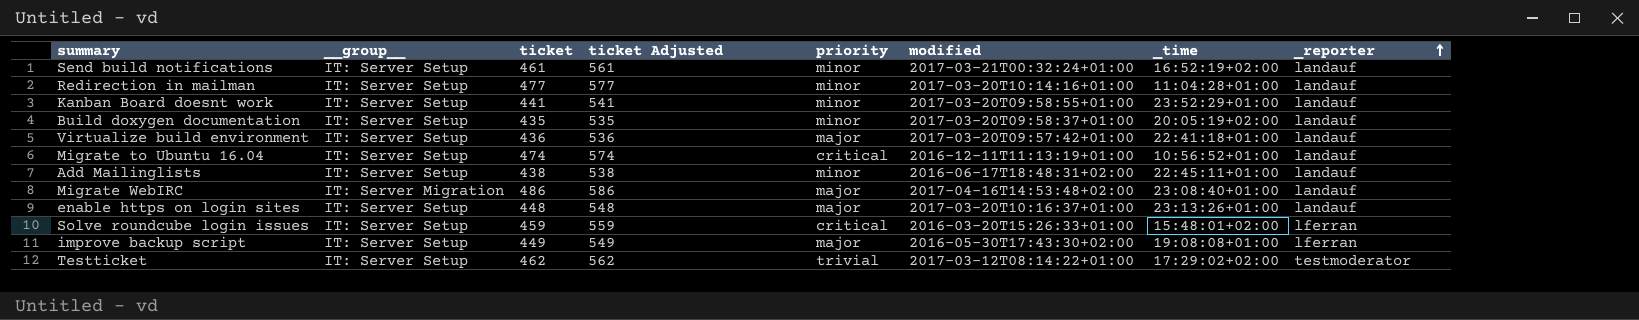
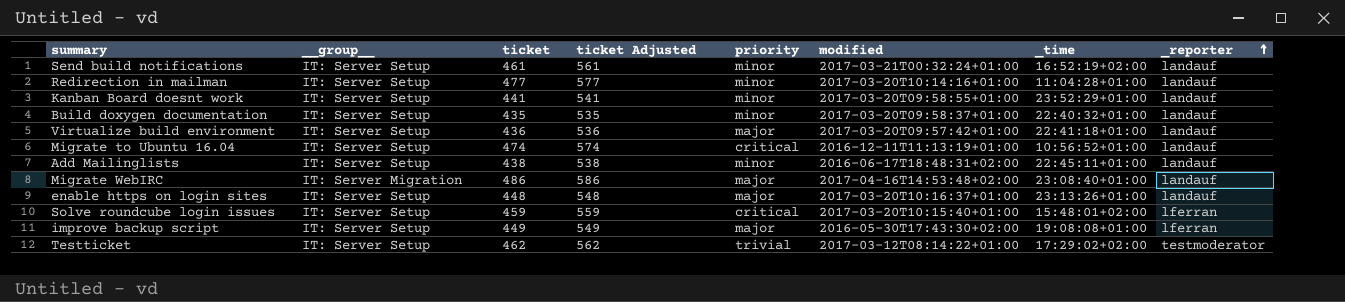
Build doxygen documentation | _time: 20:05:19+02:00 -> 22:40:32+01:00
Solve roundcube login issues | modified: 2016-03-20T15:26:33+01:00 -> 2017-03-20T10:15:40+01:00

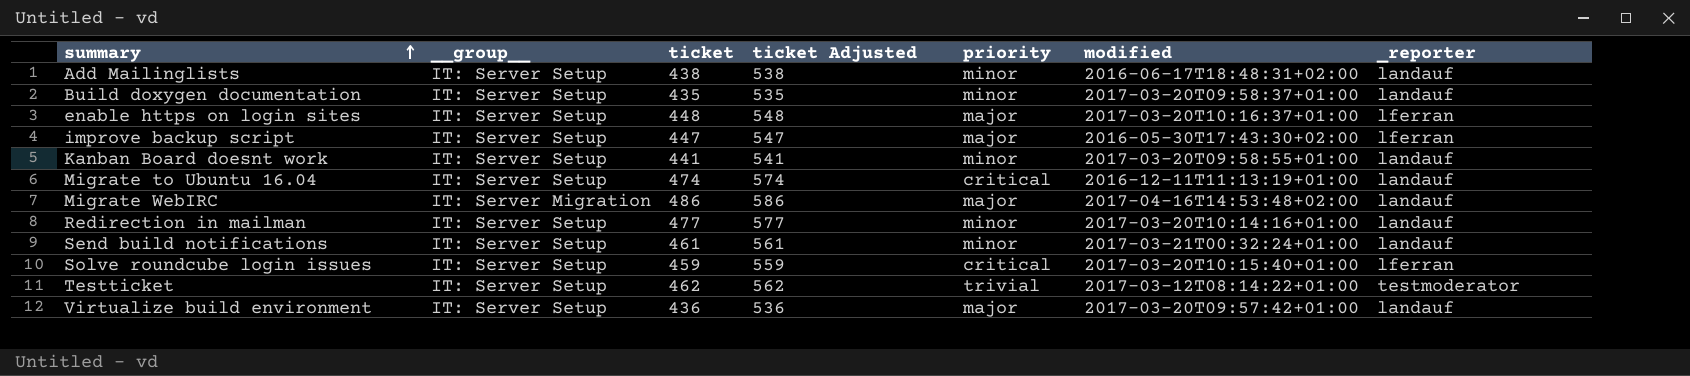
row order: _reporter ascending -> summary ascending
column _time | position: 7 -> none
enable https on login sites | _reporter: landauf -> lferran
improve backup script | ticket: 449 -> 447
improve backup script | ticket Adjusted: 549 -> 547

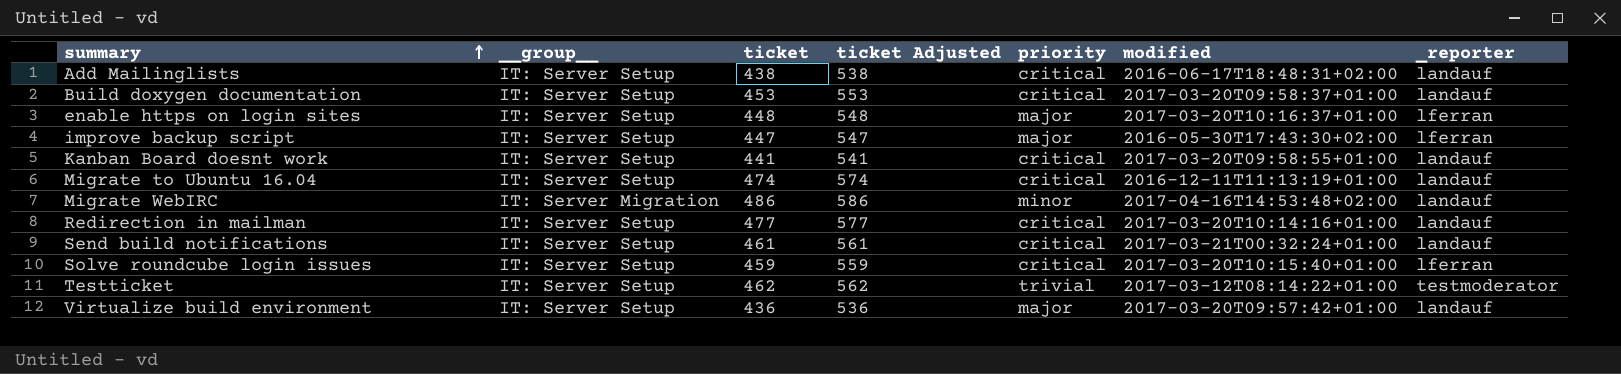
Add Mailinglists | priority: minor -> critical
Build doxygen documentation | ticket: 435 -> 453
Build doxygen documentation | ticket Adjusted: 535 -> 553
Build doxygen documentation | priority: minor -> critical
Kanban Board doesnt work | priority: minor -> critical
Migrate WebIRC | priority: major -> minor
Redirection in mailman | priority: minor -> critical
Send build notifications | priority: minor -> critical

